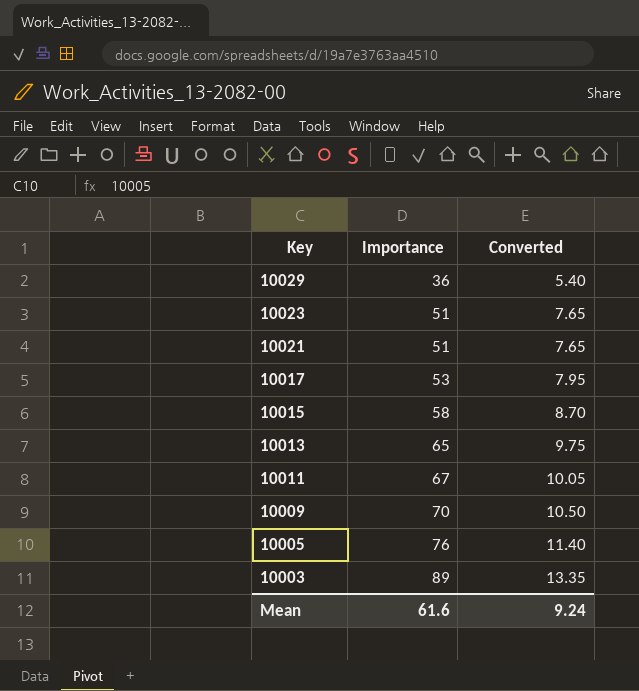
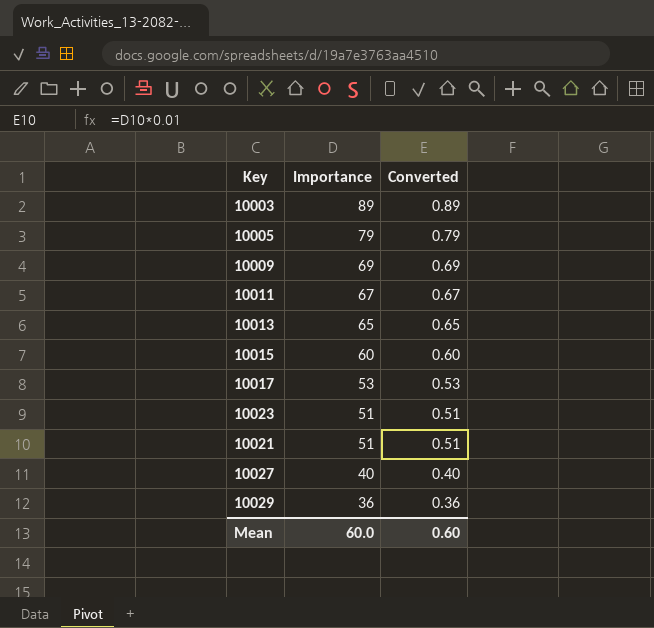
row order: Key descending -> Importance descending
column Converted | formula: [Importance] * 0.15 -> [Importance] * 0.01
10005 | Importance: 76 -> 79
10009 | Importance: 70 -> 69
10015 | Importance: 58 -> 60
row 10027: none -> 40 | 0.40
Mean | Importance: 61.6 -> 60.0
Mean | Converted: 9.24 -> 0.60

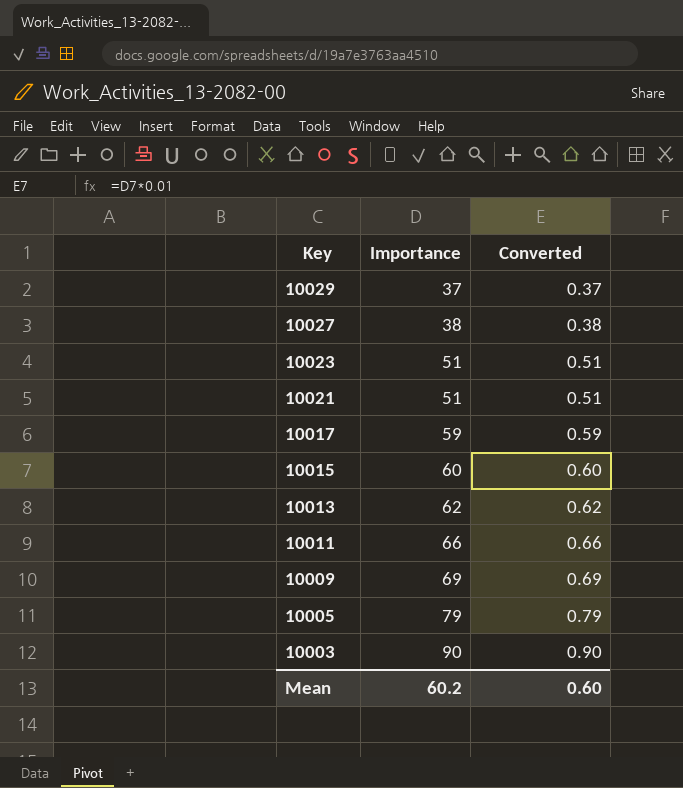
row order: Importance descending -> Key descending
10029 | Importance: 36 -> 37
10029 | Converted: 0.36 -> 0.37
10027 | Importance: 40 -> 38
10027 | Converted: 0.40 -> 0.38
10017 | Importance: 53 -> 59
10017 | Converted: 0.53 -> 0.59
10013 | Importance: 65 -> 62
10013 | Converted: 0.65 -> 0.62
10011 | Importance: 67 -> 66
10011 | Converted: 0.67 -> 0.66
10003 | Importance: 89 -> 90
10003 | Converted: 0.89 -> 0.90
Mean | Importance: 60.0 -> 60.2

